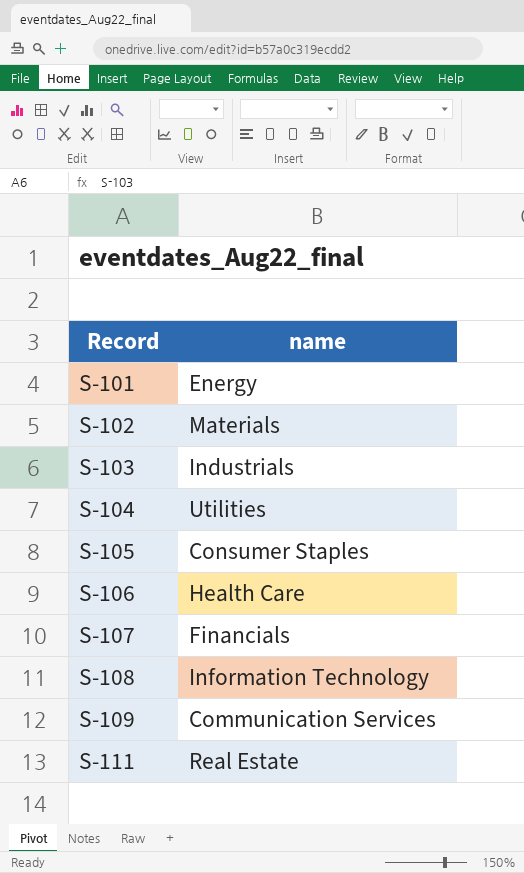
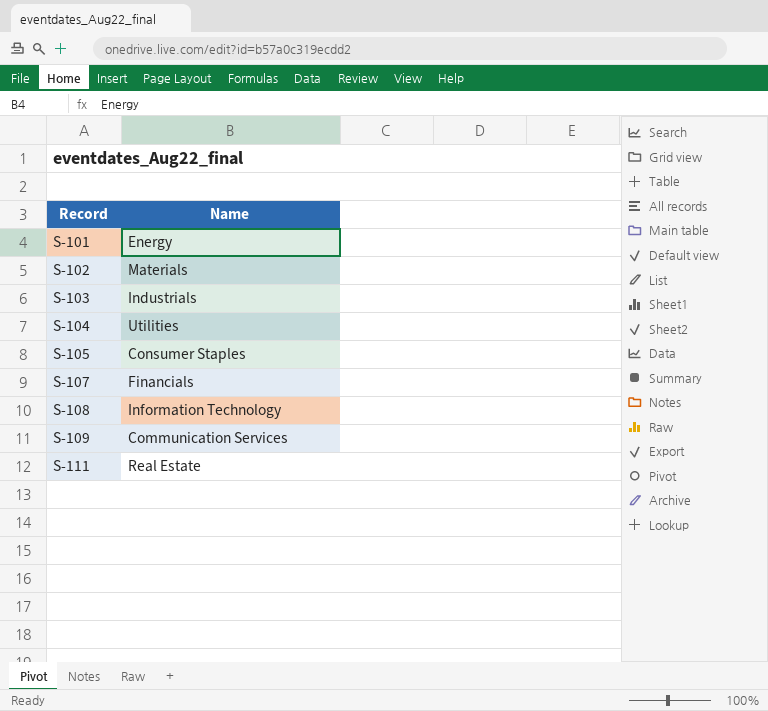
column name: name -> Name
row S-106: Health Care -> none

